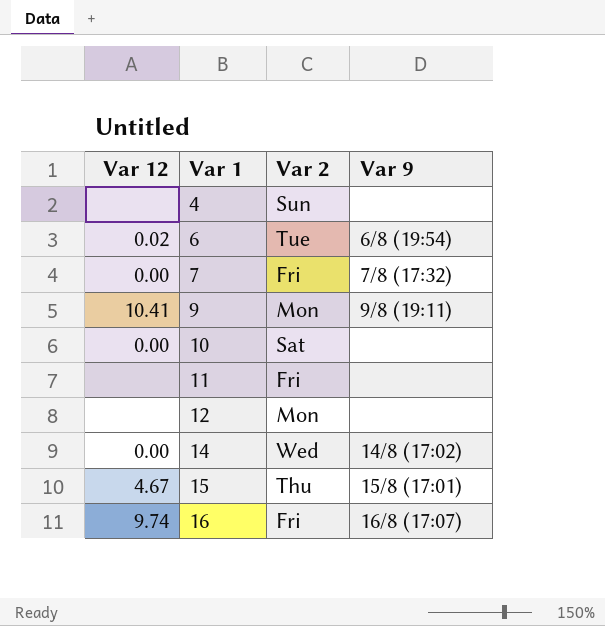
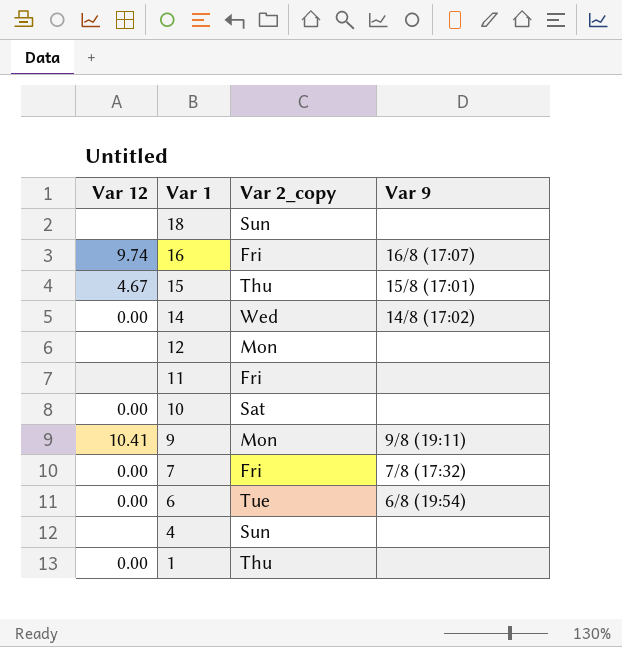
row order: Var 1 ascending -> Var 1 descending
column name: Var 2 -> Var 2_copy
row 18: none -> none | Sun | none
6 | Var 12: 0.02 -> 0.00
row 1: none -> 0.00 | Thu | none

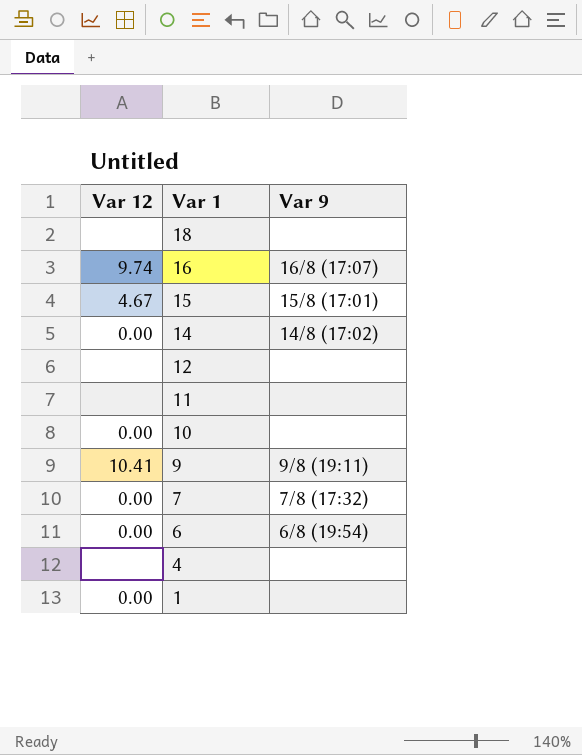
column Var 2_copy | position: 3 -> none

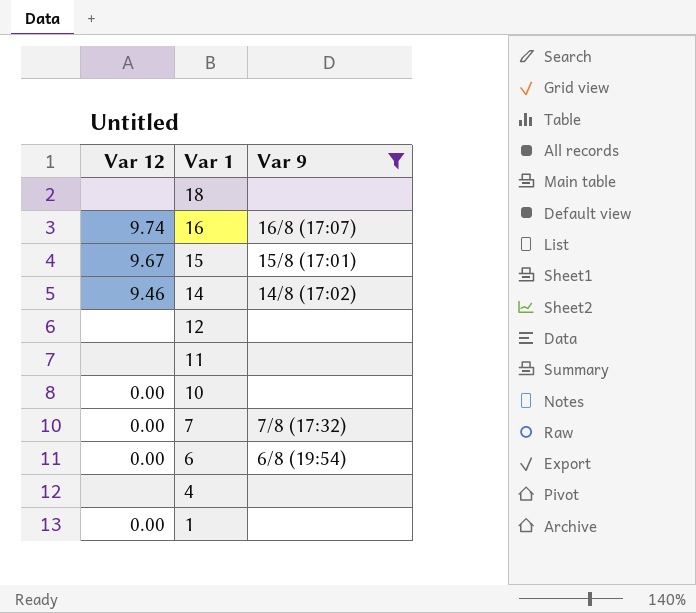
filter: none -> Var 9 != 9/8 (19:11)
15 | Var 12: 4.67 -> 9.67
14 | Var 12: 0.00 -> 9.46

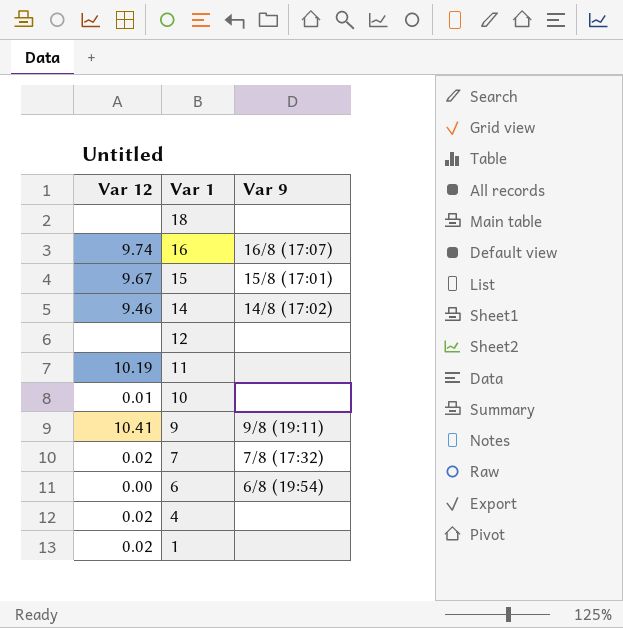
filter: Var 9 != 9/8 (19:11) -> none
11 | Var 12: none -> 10.19
10 | Var 12: 0.00 -> 0.01
7 | Var 12: 0.00 -> 0.02
4 | Var 12: none -> 0.02
1 | Var 12: 0.00 -> 0.02

